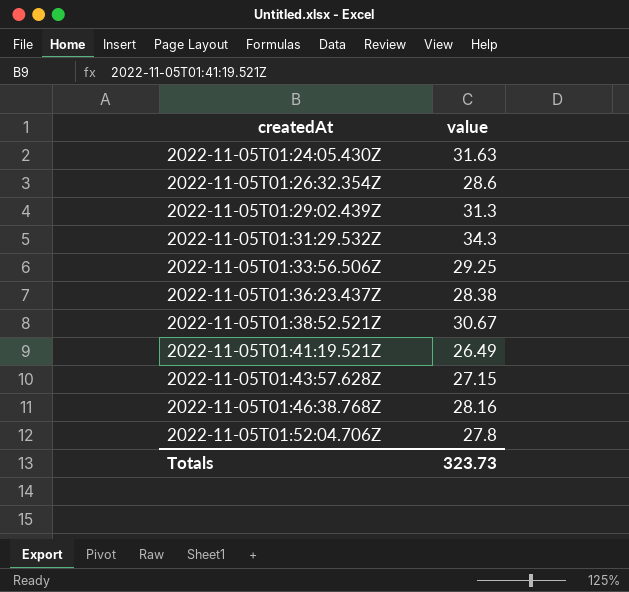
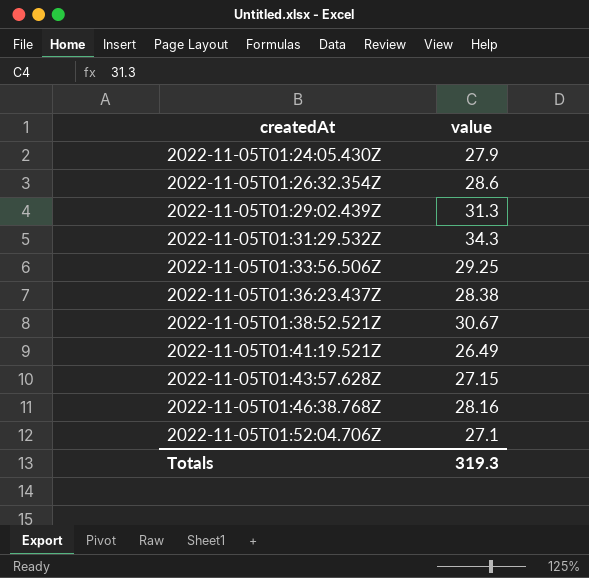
2022-11-05T01:24:05.430Z | value: 31.63 -> 27.9
2022-11-05T01:52:04.706Z | value: 27.8 -> 27.1
Totals | value: 323.73 -> 319.3

